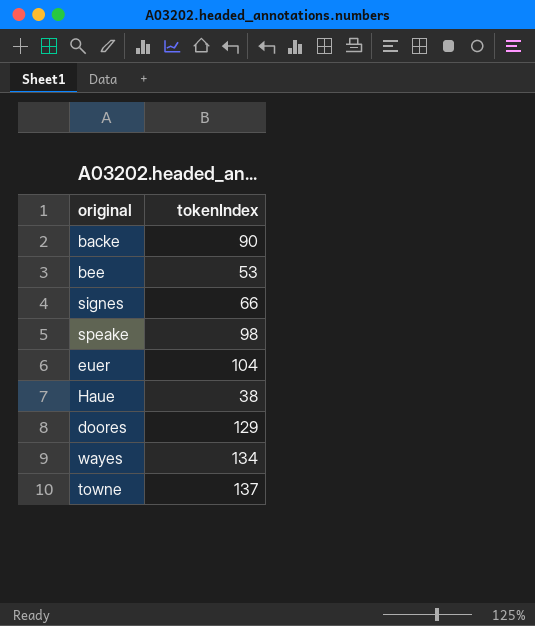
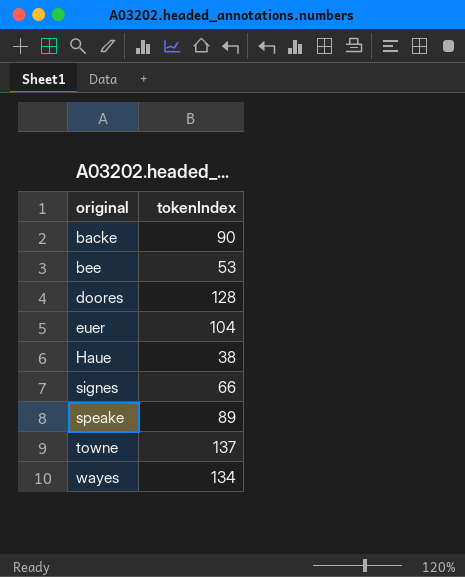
row order: none -> original ascending
doores | tokenIndex: 129 -> 128
speake | tokenIndex: 98 -> 89

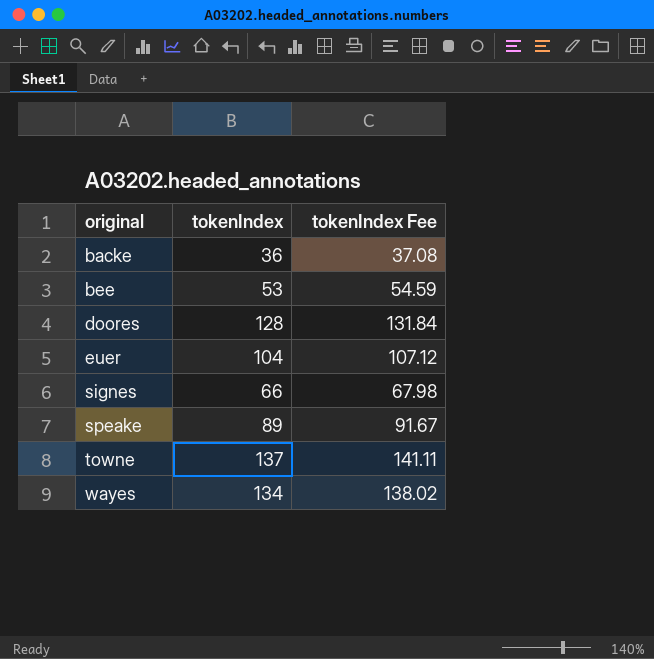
column tokenIndex Fee | formula: none -> [tokenIndex] * 1.03
row Haue: 38 -> none
backe | tokenIndex: 90 -> 36

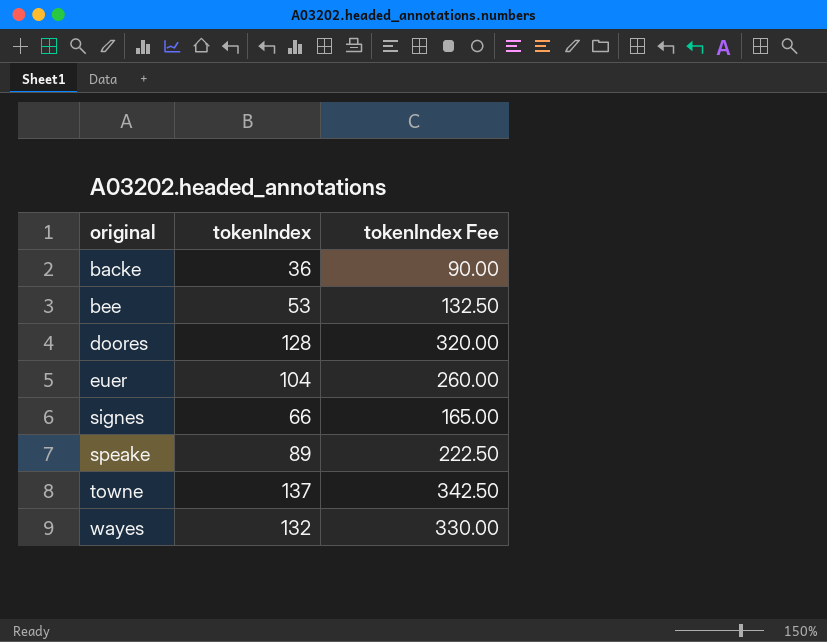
column tokenIndex Fee | formula: [tokenIndex] * 1.03 -> [tokenIndex] * 2.5
wayes | tokenIndex: 134 -> 132

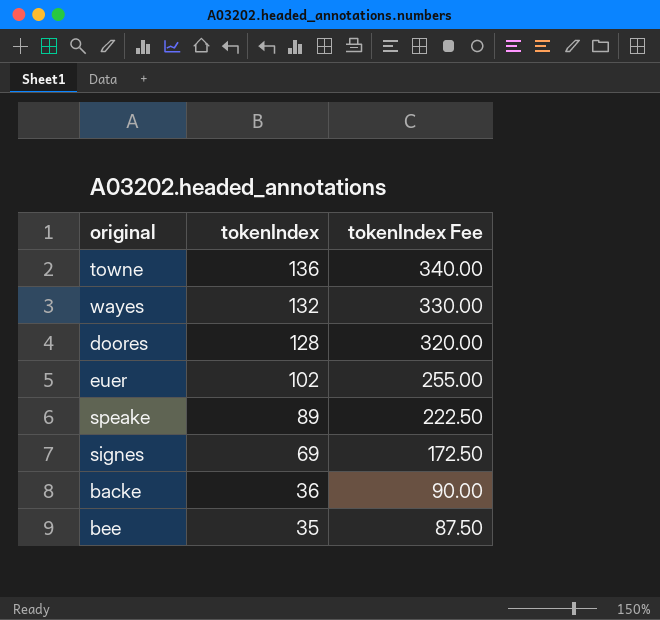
row order: original ascending -> tokenIndex descending
towne | tokenIndex: 137 -> 136
towne | tokenIndex Fee: 342.50 -> 340.00
euer | tokenIndex: 104 -> 102
euer | tokenIndex Fee: 260.00 -> 255.00
signes | tokenIndex: 66 -> 69
signes | tokenIndex Fee: 165.00 -> 172.50
bee | tokenIndex: 53 -> 35
bee | tokenIndex Fee: 132.50 -> 87.50

